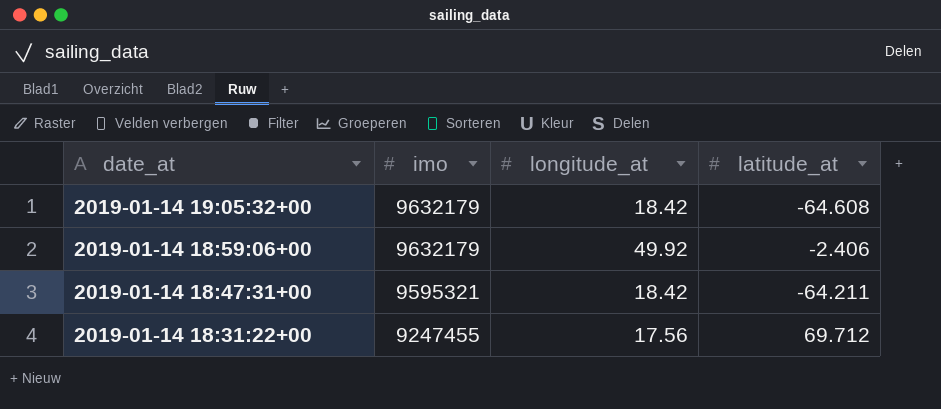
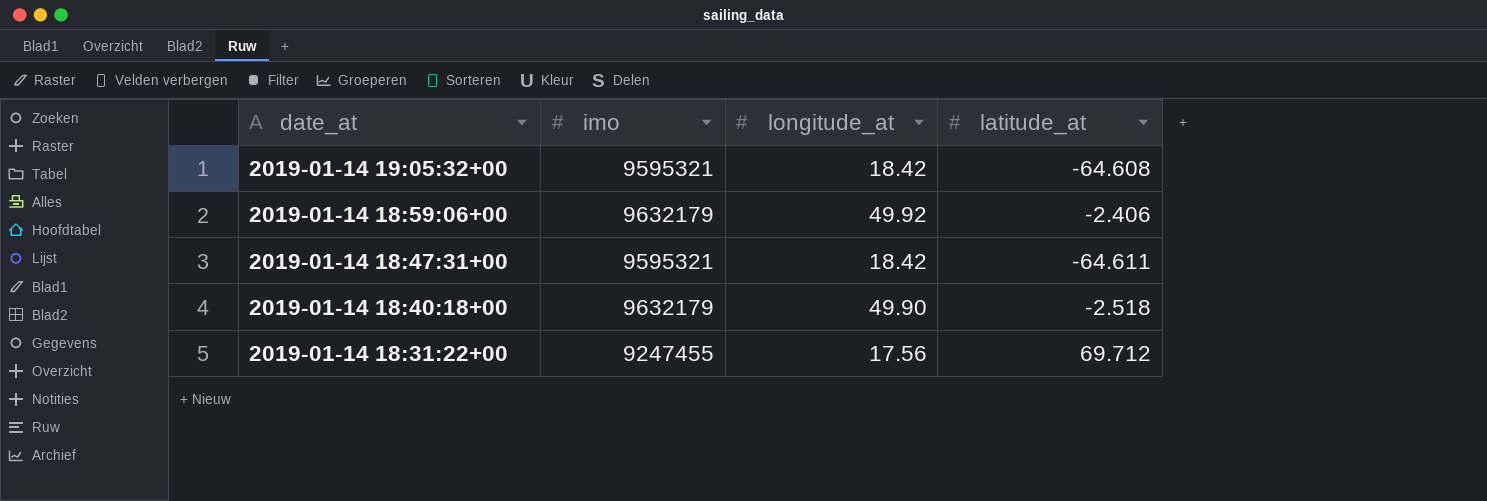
2019-01-14 19:05:32+00 | imo: 9632179 -> 9595321
2019-01-14 18:47:31+00 | latitude_at: -64.211 -> -64.611
row 2019-01-14 18:40:18+00: none -> 9632179 | 49.90 | -2.518

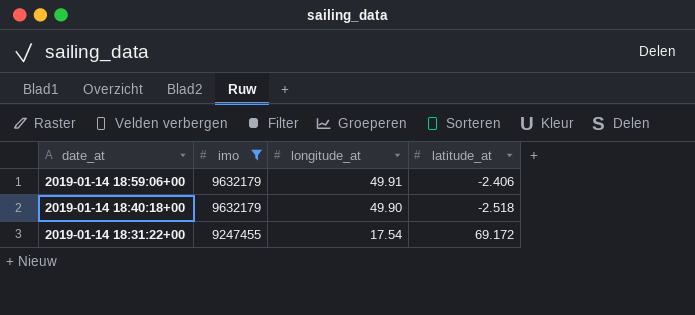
filter: none -> imo != 9595321
2019-01-14 18:59:06+00 | longitude_at: 49.92 -> 49.91
2019-01-14 18:31:22+00 | longitude_at: 17.56 -> 17.54
2019-01-14 18:31:22+00 | latitude_at: 69.712 -> 69.172

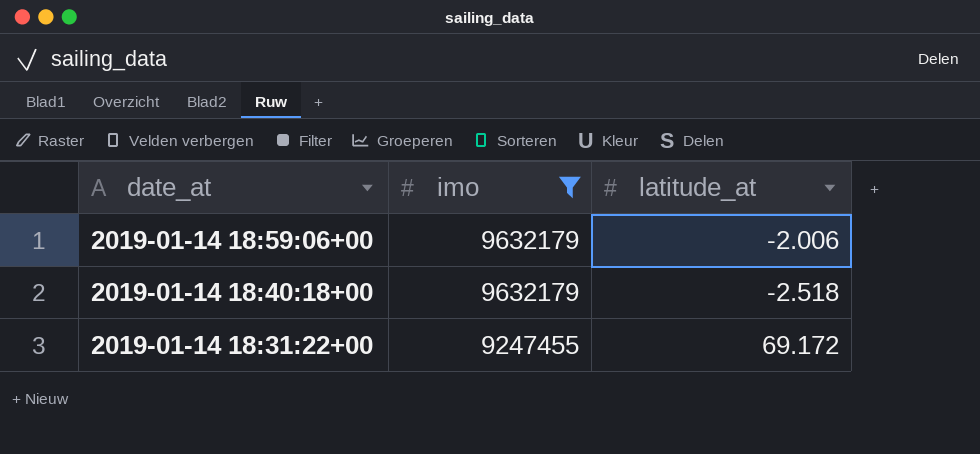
column longitude_at | position: 3 -> none
2019-01-14 18:59:06+00 | latitude_at: -2.406 -> -2.006

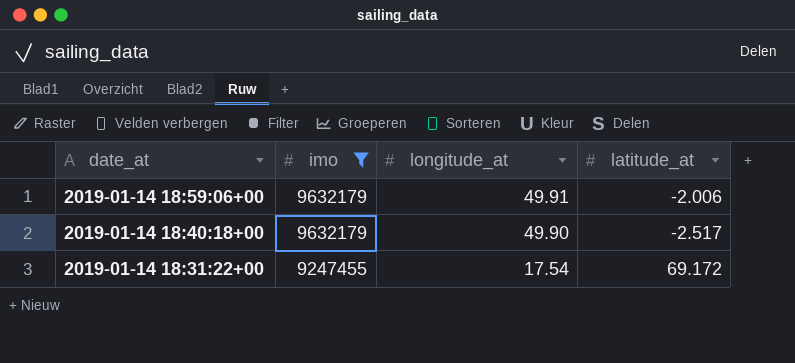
column longitude_at | position: none -> 3
2019-01-14 18:40:18+00 | latitude_at: -2.518 -> -2.517

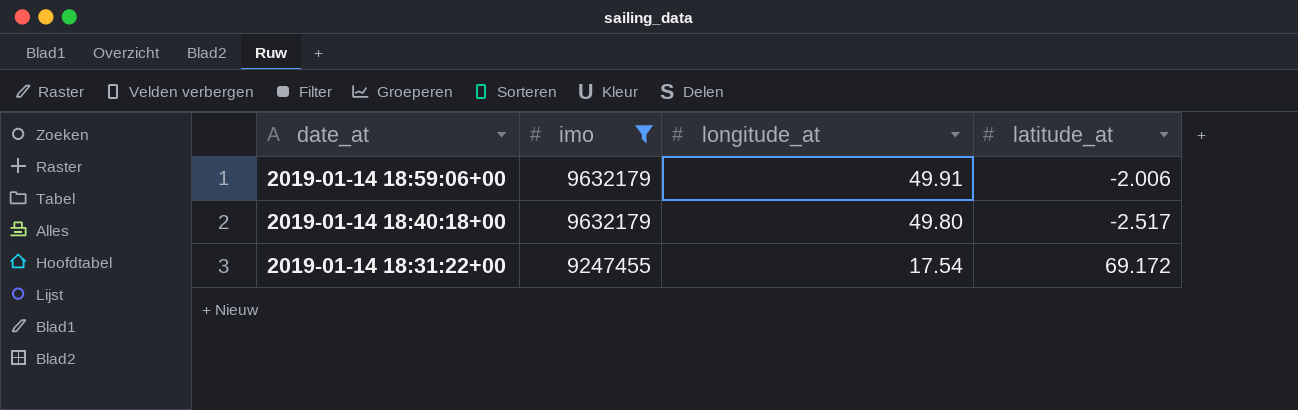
2019-01-14 18:40:18+00 | longitude_at: 49.90 -> 49.80

